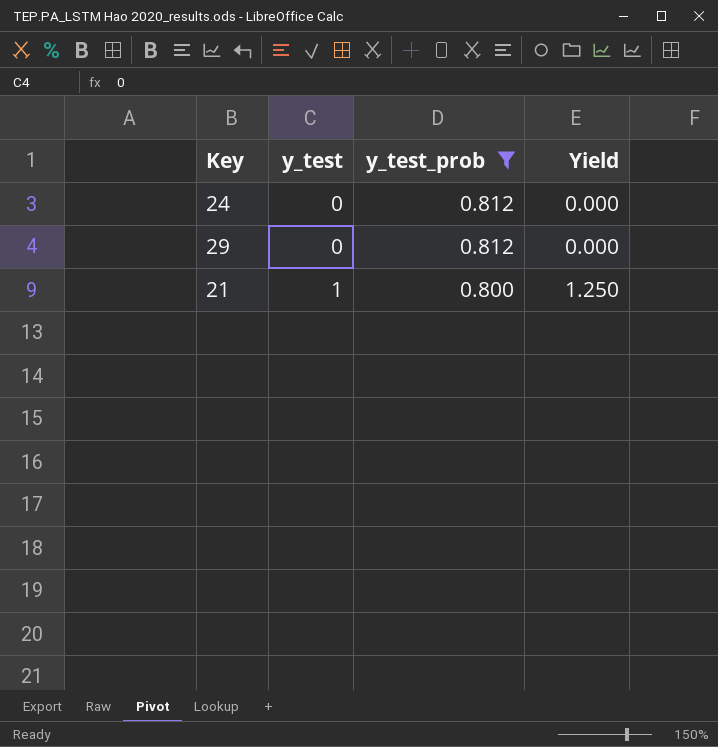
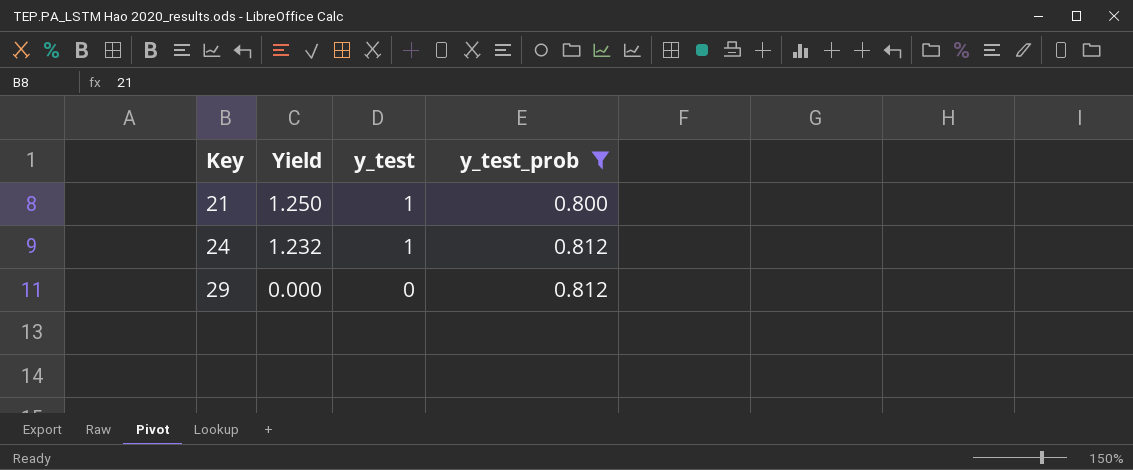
row order: y_test ascending -> Key ascending
column Yield | position: 4 -> 2
24 | Yield: 0.000 -> 1.232
24 | y_test: 0 -> 1

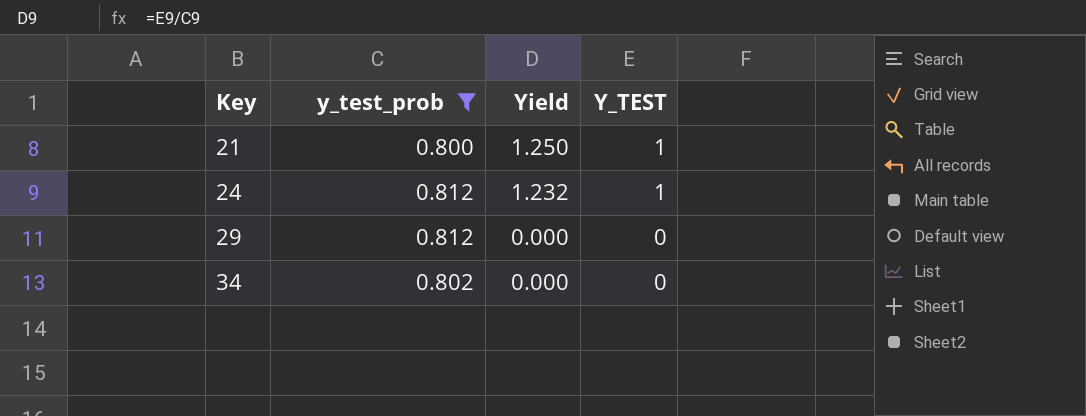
column y_test_prob | position: 4 -> 2
column name: y_test -> Y_TEST
row 34: none -> 0.802 | 0.000 | 0

